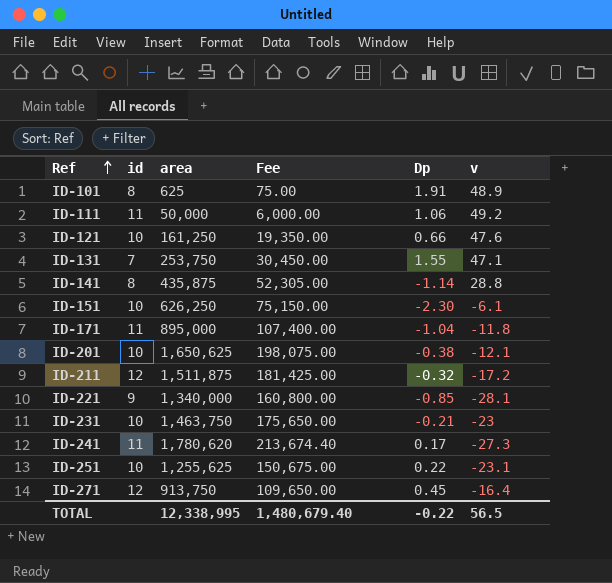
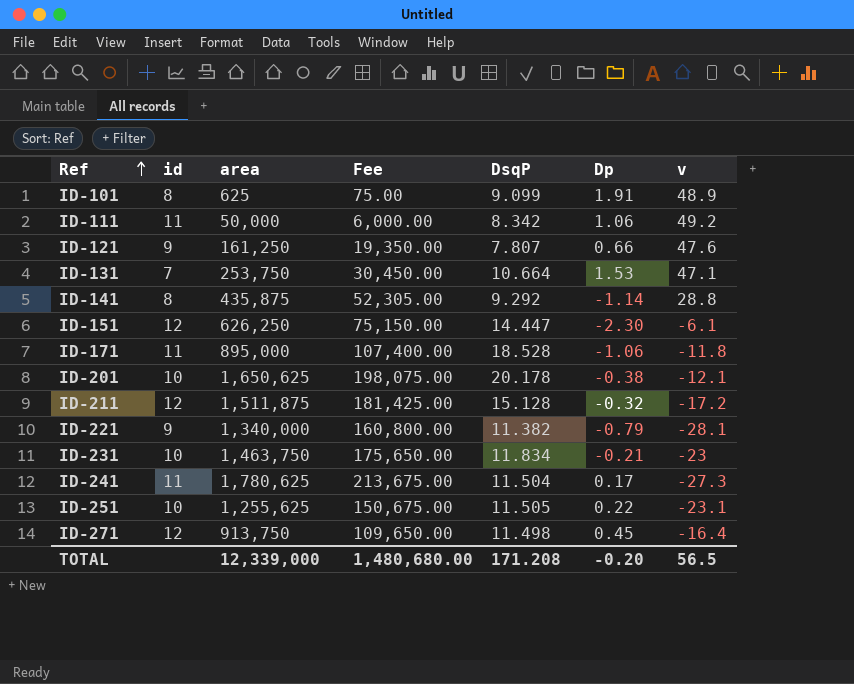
column DsqP | position: none -> 5
ID-121 | id: 10 -> 9
ID-131 | Dp: 1.55 -> 1.53
ID-151 | id: 10 -> 12
ID-171 | Dp: -1.04 -> -1.06
ID-221 | Dp: -0.85 -> -0.79
ID-241 | area: 1,780,620 -> 1,780,625
ID-241 | Fee: 213,674.40 -> 213,675.00
TOTAL | area: 12,338,995 -> 12,339,000
TOTAL | Fee: 1,480,679.40 -> 1,480,680.00
TOTAL | Dp: -0.22 -> -0.20

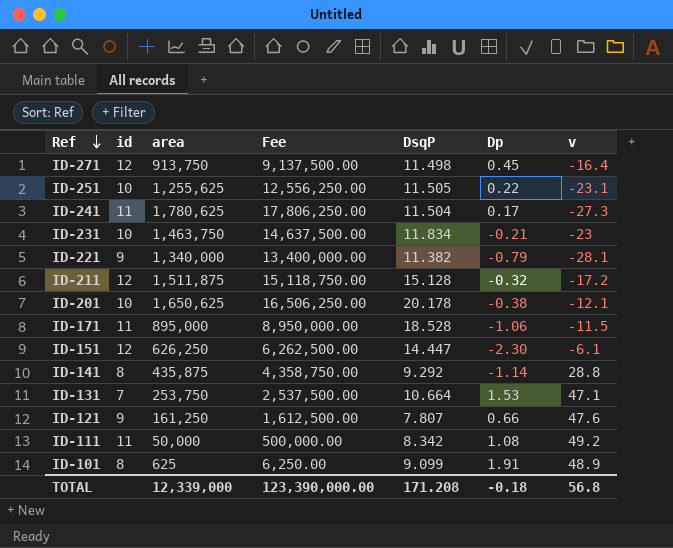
row order: Ref ascending -> Ref descending
column Fee | formula: [area] * 0.12 -> [area] * 10
ID-171 | v: -11.8 -> -11.5
ID-111 | Dp: 1.06 -> 1.08
TOTAL | Fee: 1,480,680.00 -> 123,390,000.00
TOTAL | Dp: -0.20 -> -0.18
TOTAL | v: 56.5 -> 56.8

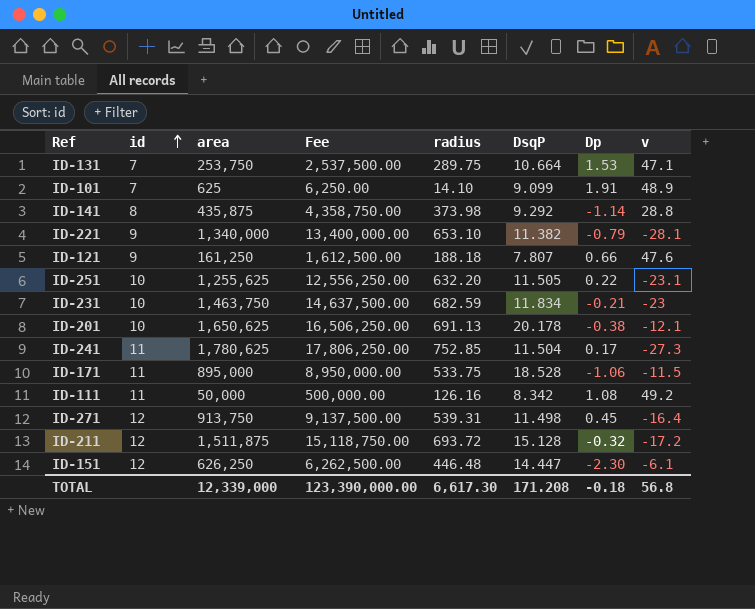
row order: Ref descending -> id ascending
column radius | position: none -> 5
ID-101 | id: 8 -> 7

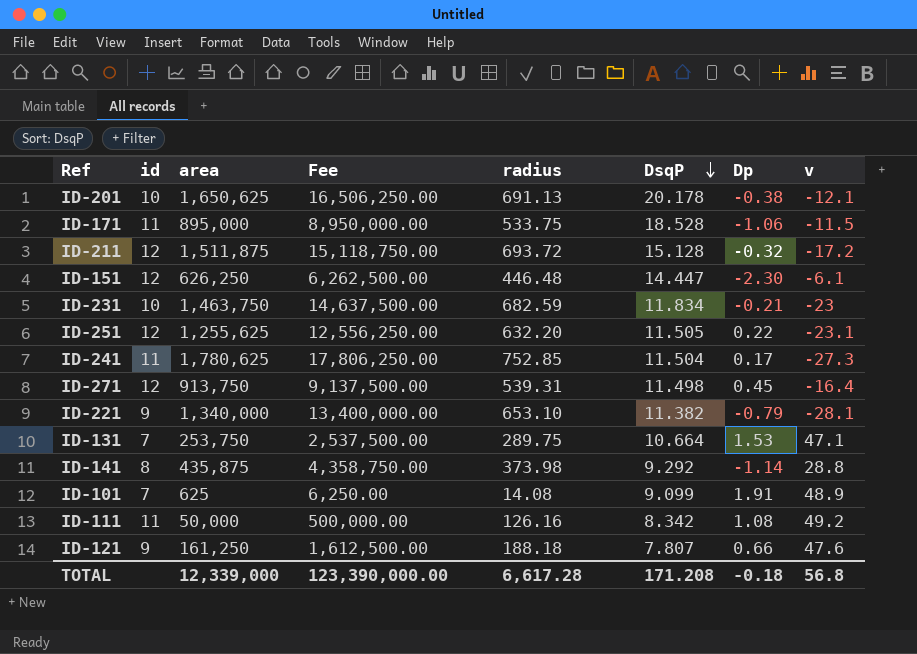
row order: id ascending -> DsqP descending
ID-251 | id: 10 -> 12
ID-101 | radius: 14.10 -> 14.08
TOTAL | radius: 6,617.30 -> 6,617.28

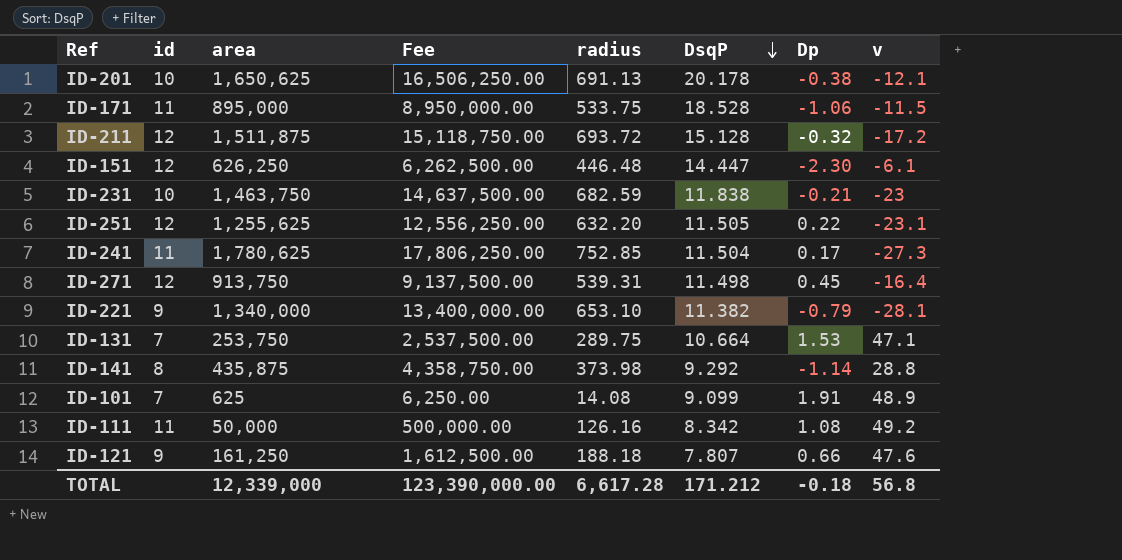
ID-231 | DsqP: 11.834 -> 11.838
TOTAL | DsqP: 171.208 -> 171.212

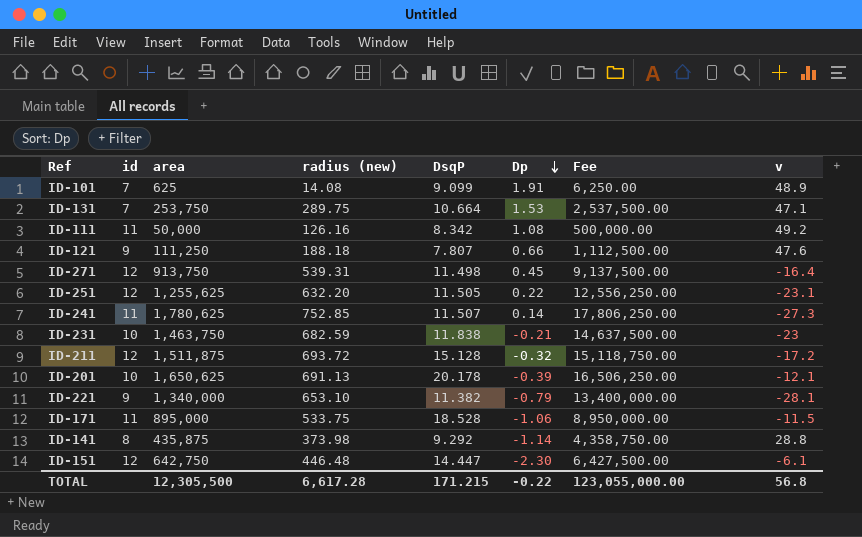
row order: DsqP descending -> Dp descending
column name: radius -> radius (new)
column Fee | position: 4 -> 7
ID-121 | area: 161,250 -> 111,250
ID-121 | Fee: 1,612,500.00 -> 1,112,500.00
ID-241 | DsqP: 11.504 -> 11.507
ID-241 | Dp: 0.17 -> 0.14
ID-201 | Dp: -0.38 -> -0.39
ID-151 | area: 626,250 -> 642,750
ID-151 | Fee: 6,262,500.00 -> 6,427,500.00
TOTAL | area: 12,339,000 -> 12,305,500
TOTAL | DsqP: 171.212 -> 171.215
TOTAL | Dp: -0.18 -> -0.22
TOTAL | Fee: 123,390,000.00 -> 123,055,000.00

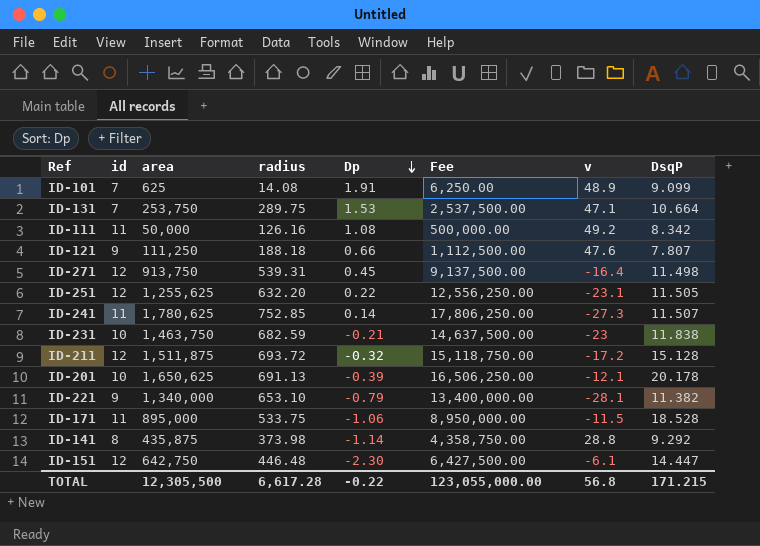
column name: radius (new) -> radius
column DsqP | position: 5 -> 8

